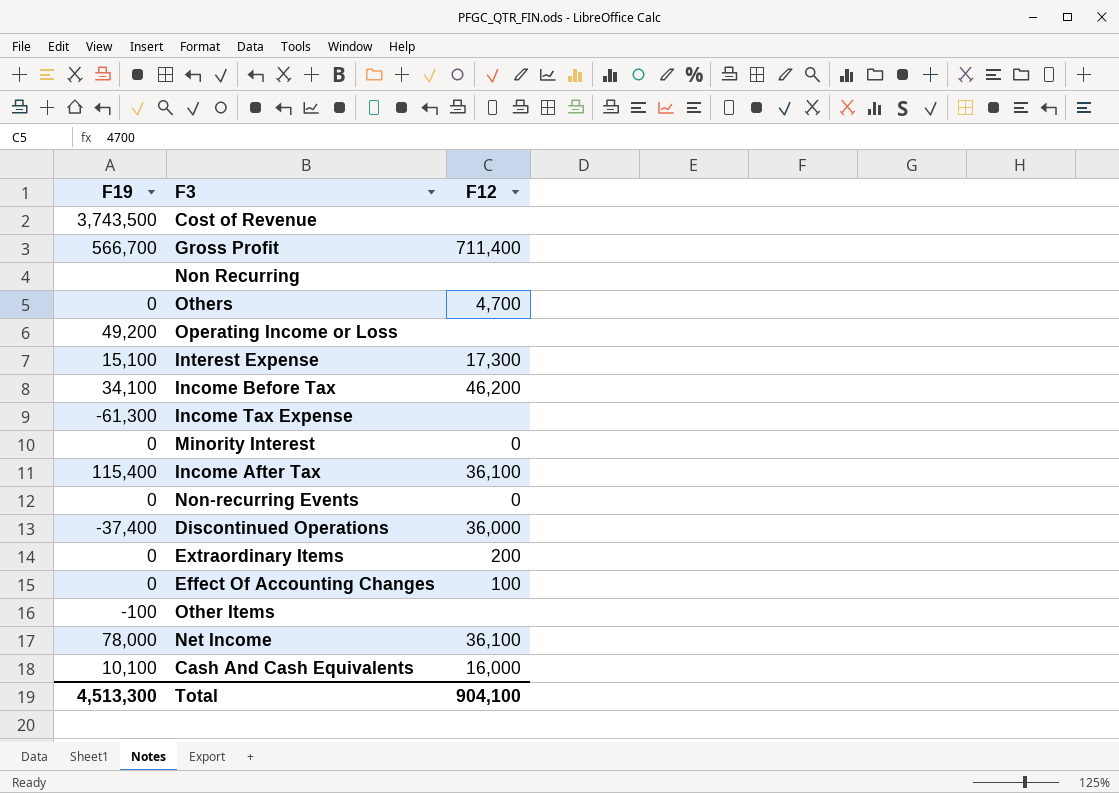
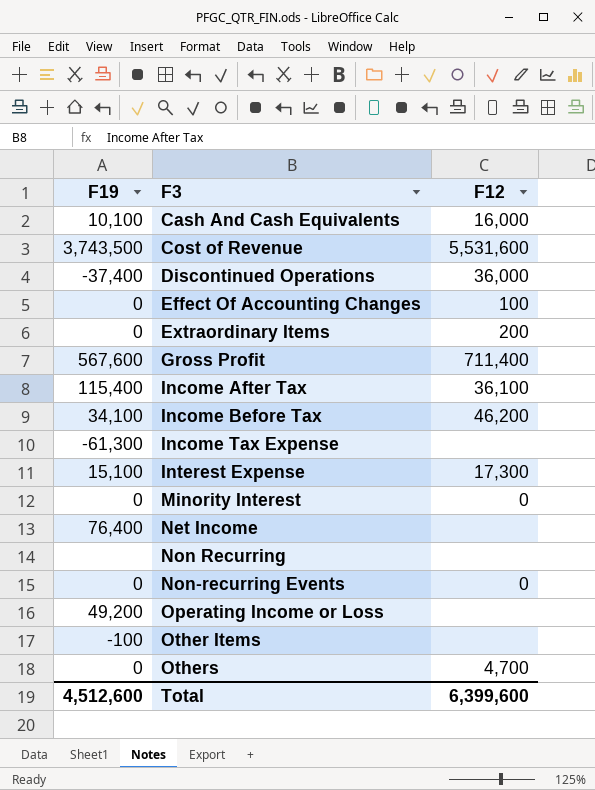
row order: none -> F3 ascending
Cost of Revenue | F12: none -> 5,531,600
Gross Profit | F19: 566,700 -> 567,600
Net Income | F19: 78,000 -> 76,400
Net Income | F12: 36,100 -> none
Total | F19: 4,513,300 -> 4,512,600
Total | F12: 904,100 -> 6,399,600

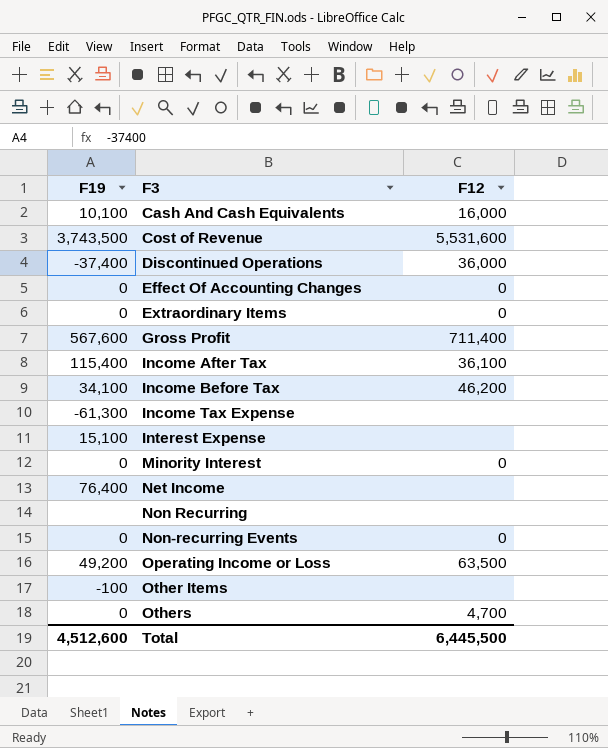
Effect Of Accounting Changes | F12: 100 -> 0
Extraordinary Items | F12: 200 -> 0
Interest Expense | F12: 17,300 -> none
Operating Income or Loss | F12: none -> 63,500
Total | F12: 6,399,600 -> 6,445,500

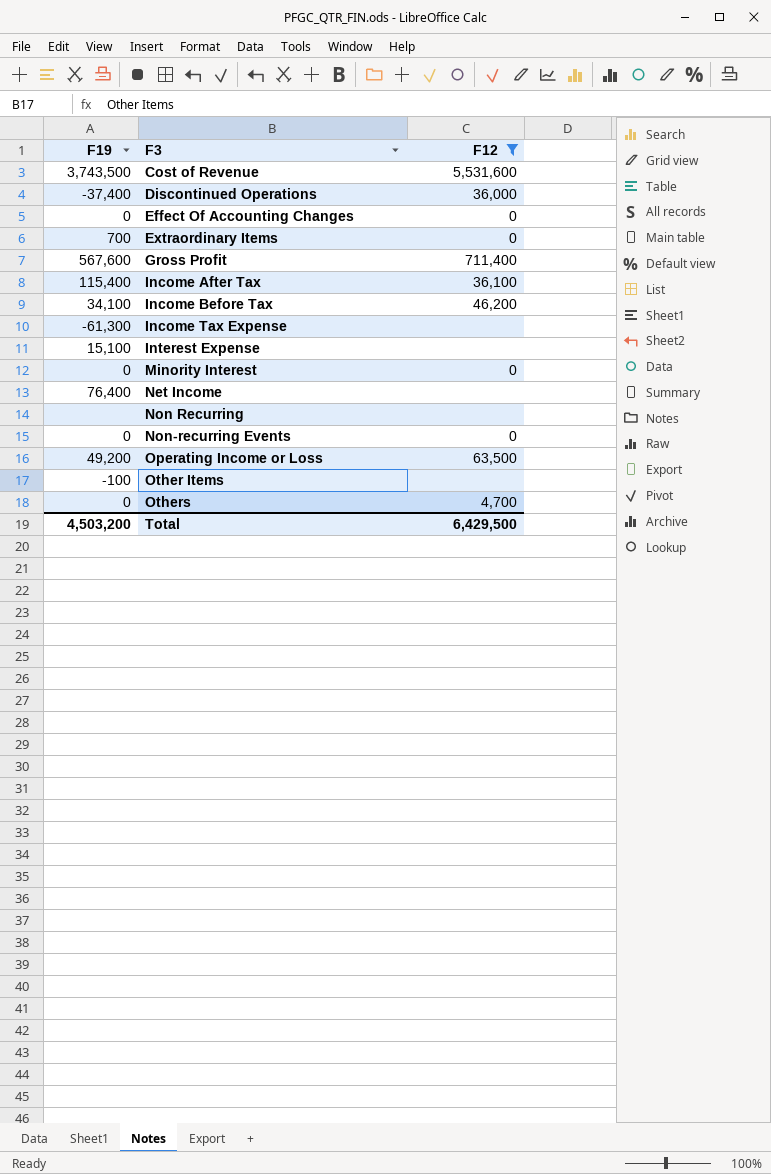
filter: none -> F12 != 16,000
Extraordinary Items | F19: 0 -> 700
Total | F19: 4,512,600 -> 4,503,200
Total | F12: 6,445,500 -> 6,429,500

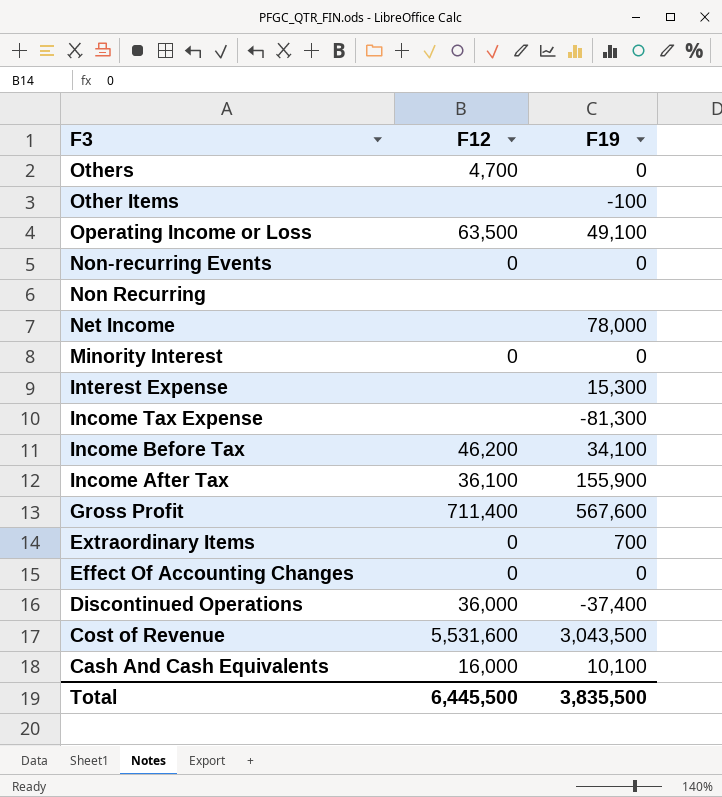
filter: F12 != 16,000 -> none
row order: F3 ascending -> F3 descending
column F19 | position: 1 -> 3
Operating Income or Loss | F19: 49,200 -> 49,100
Net Income | F19: 76,400 -> 78,000
Interest Expense | F19: 15,100 -> 15,300
Income Tax Expense | F19: -61,300 -> -81,300
Income After Tax | F19: 115,400 -> 155,900
Cost of Revenue | F19: 3,743,500 -> 3,043,500
Total | F12: 6,429,500 -> 6,445,500
Total | F19: 4,503,200 -> 3,835,500

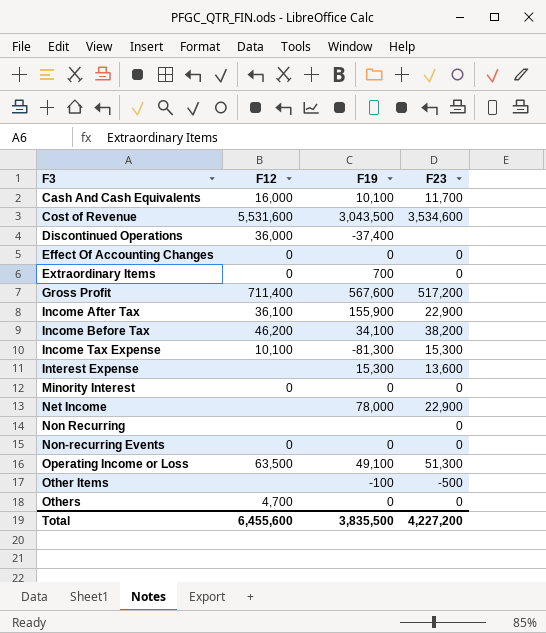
row order: F3 descending -> F3 ascending
column F23 | position: none -> 4
Income Tax Expense | F12: none -> 10,100
Total | F12: 6,445,500 -> 6,455,600

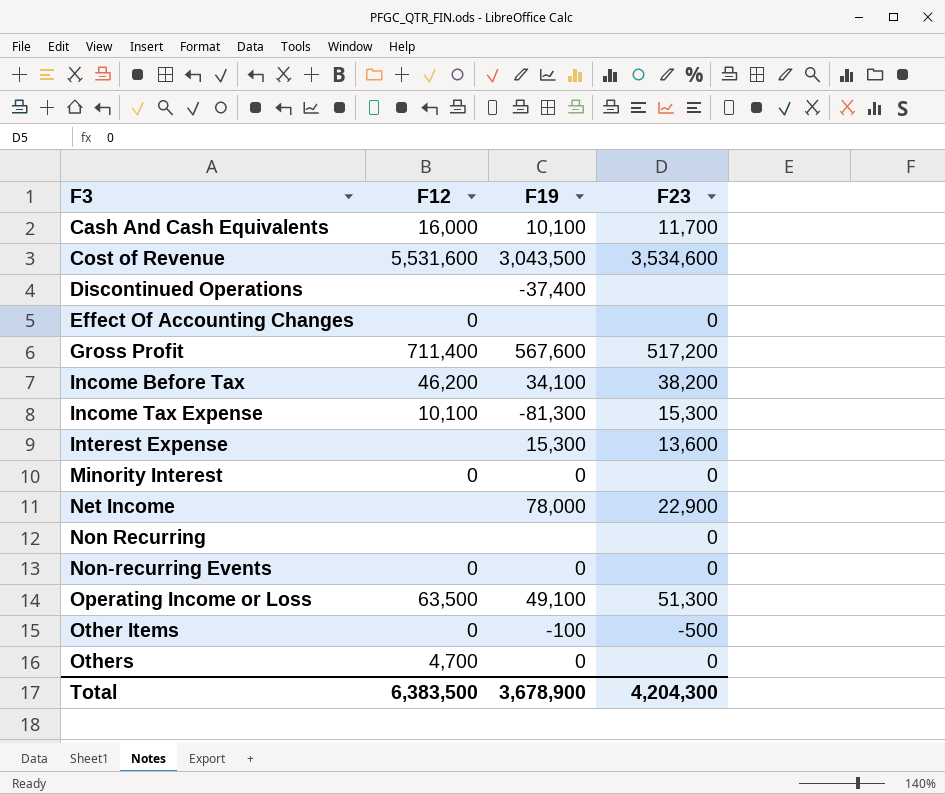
row Extraordinary Items: 0 | 700 | 0 -> none
row Income After Tax: 36,100 | 155,900 | 22,900 -> none
Discontinued Operations | F12: 36,000 -> none
Effect Of Accounting Changes | F19: 0 -> none
Other Items | F12: none -> 0
Total | F12: 6,455,600 -> 6,383,500
Total | F19: 3,835,500 -> 3,678,900
Total | F23: 4,227,200 -> 4,204,300

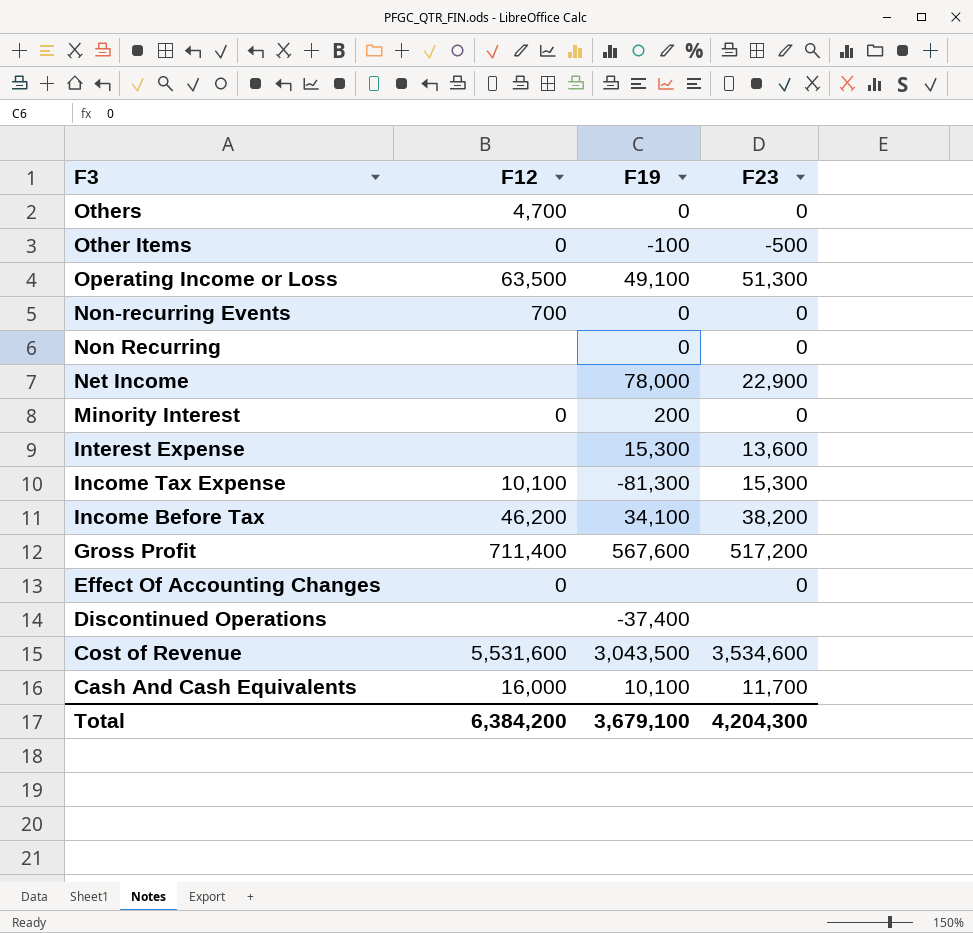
row order: F3 ascending -> F3 descending
Non-recurring Events | F12: 0 -> 700
Non Recurring | F19: none -> 0
Minority Interest | F19: 0 -> 200
Total | F12: 6,383,500 -> 6,384,200
Total | F19: 3,678,900 -> 3,679,100

